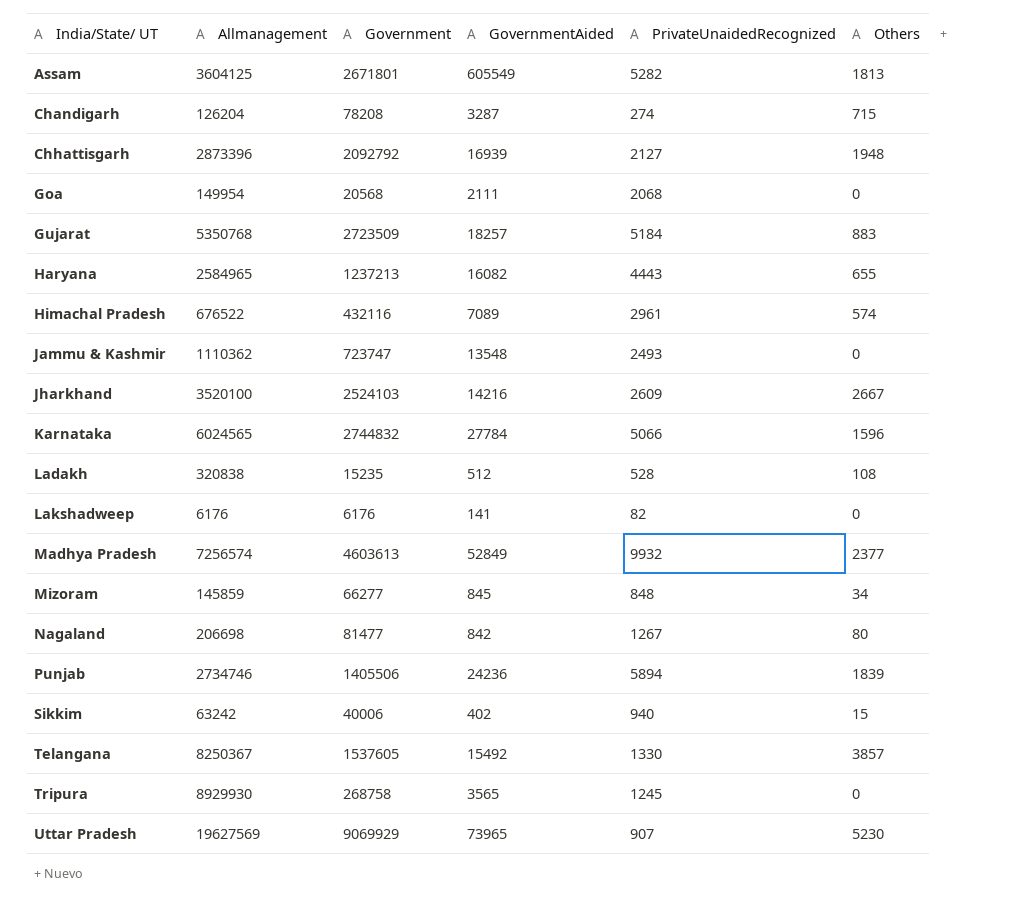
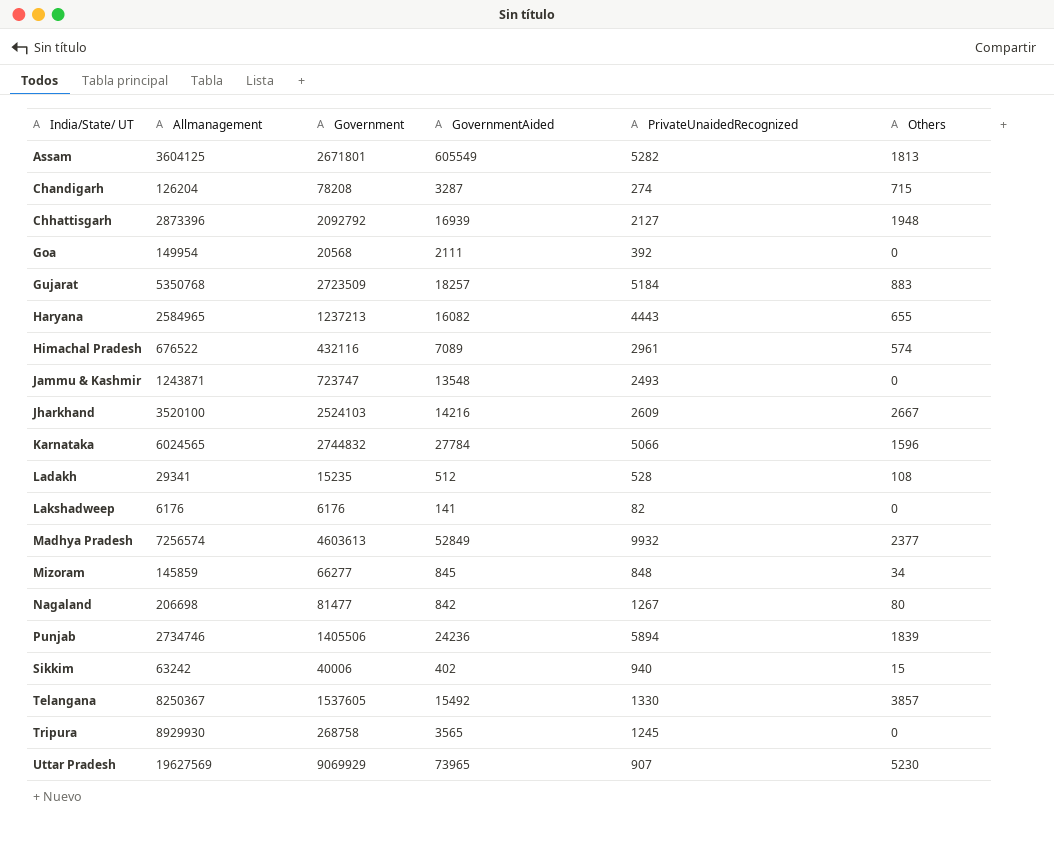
Goa | PrivateUnaidedRecognized: 2068 -> 392
Jammu & Kashmir | Allmanagement: 1110362 -> 1243871
Ladakh | Allmanagement: 320838 -> 29341

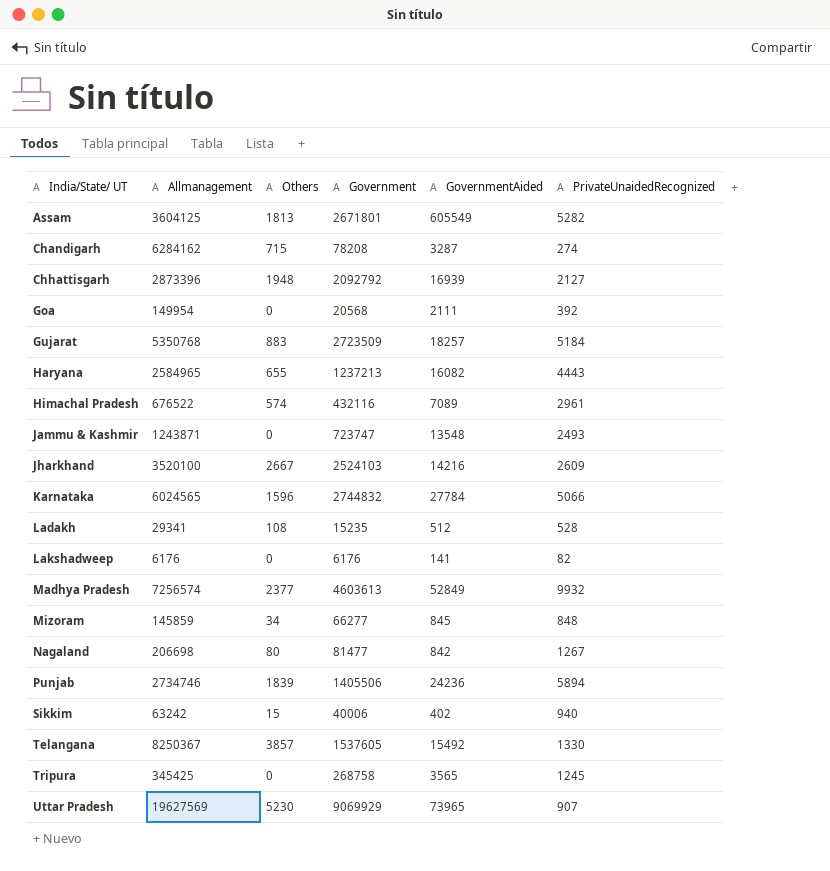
column Others | position: 6 -> 3
Chandigarh | Allmanagement: 126204 -> 6284162
Tripura | Allmanagement: 8929930 -> 345425

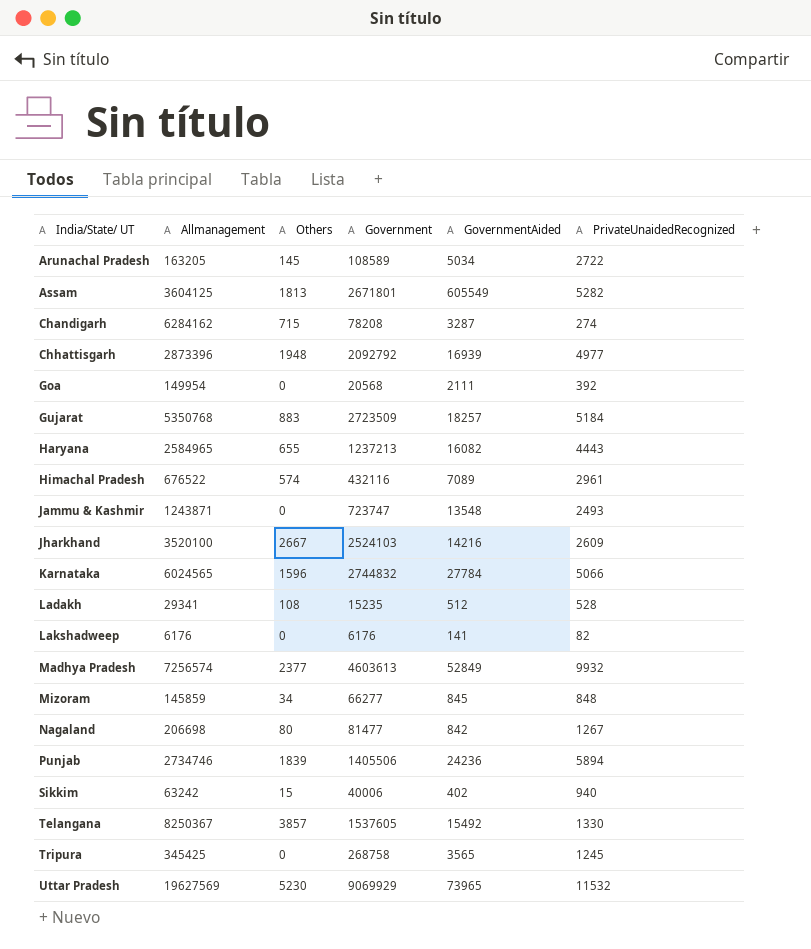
row Arunachal Pradesh: none -> 163205 | 145 | 108589 | 5034 | 2722
Chhattisgarh | PrivateUnaidedRecognized: 2127 -> 4977
Uttar Pradesh | PrivateUnaidedRecognized: 907 -> 11532

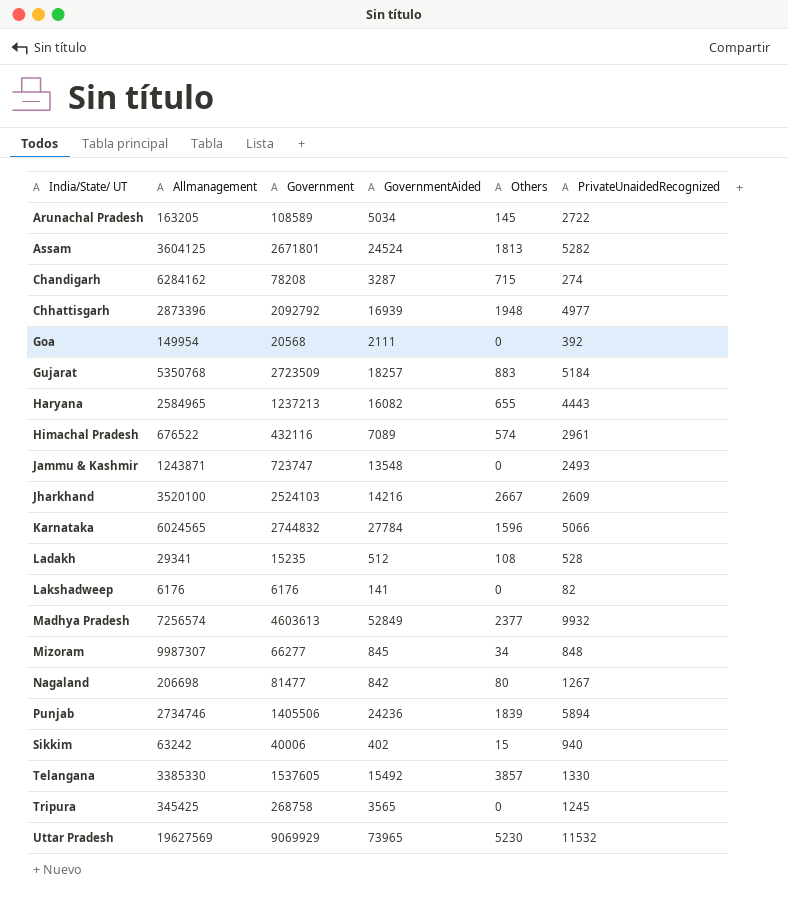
column Others | position: 3 -> 5
Assam | GovernmentAided: 605549 -> 24524
Mizoram | Allmanagement: 145859 -> 9987307
Telangana | Allmanagement: 8250367 -> 3385330

